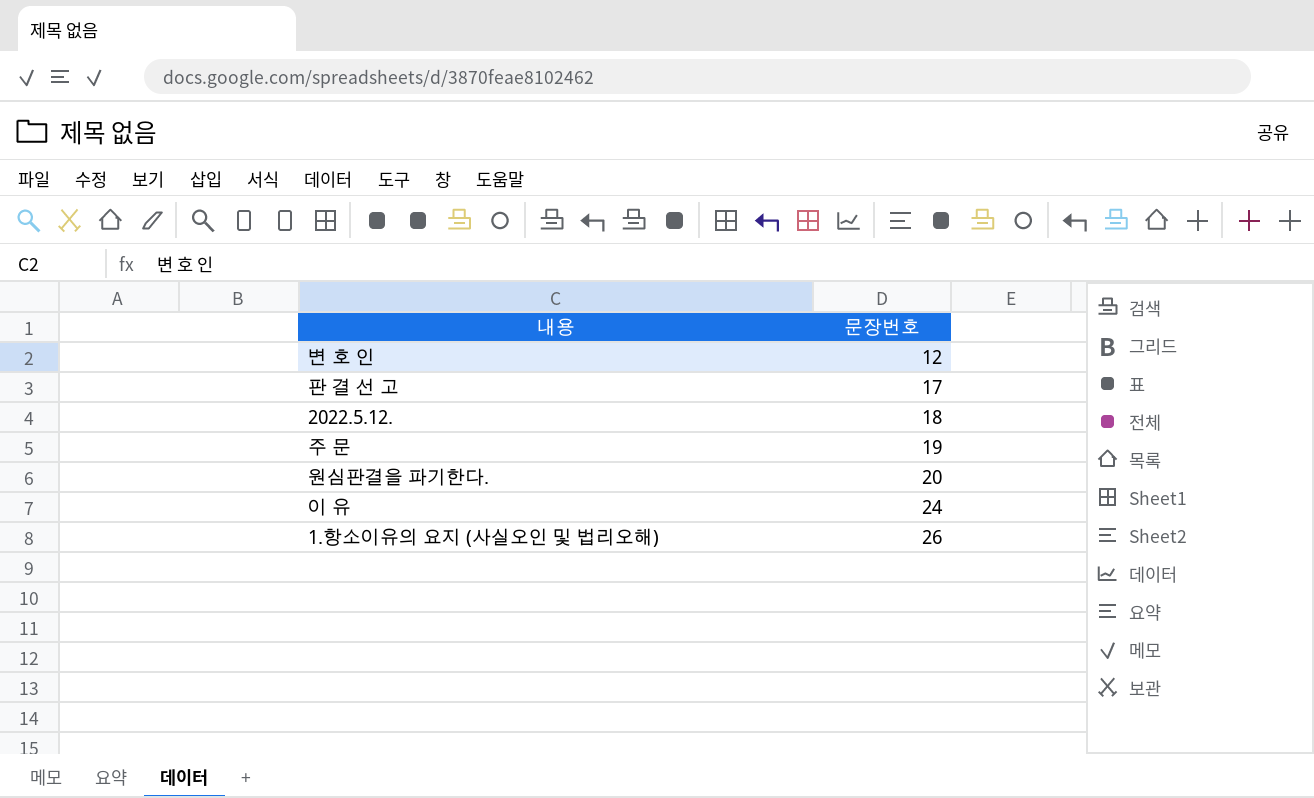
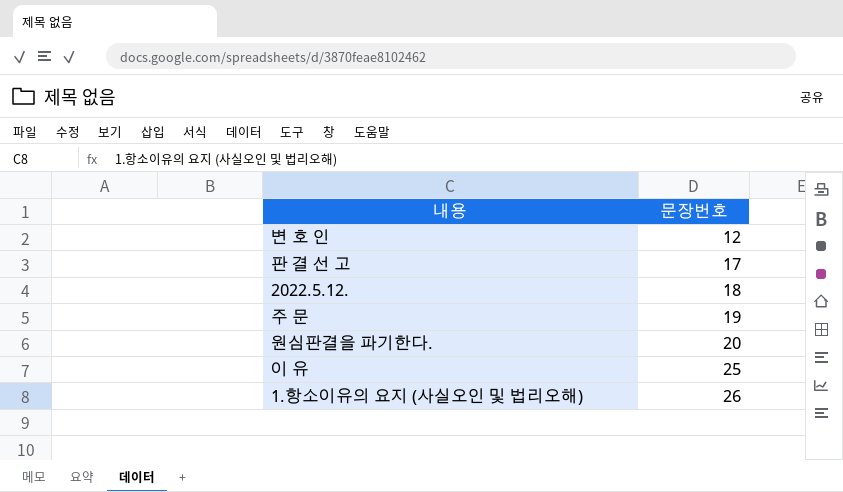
이 유 | 문장번호: 24 -> 25

